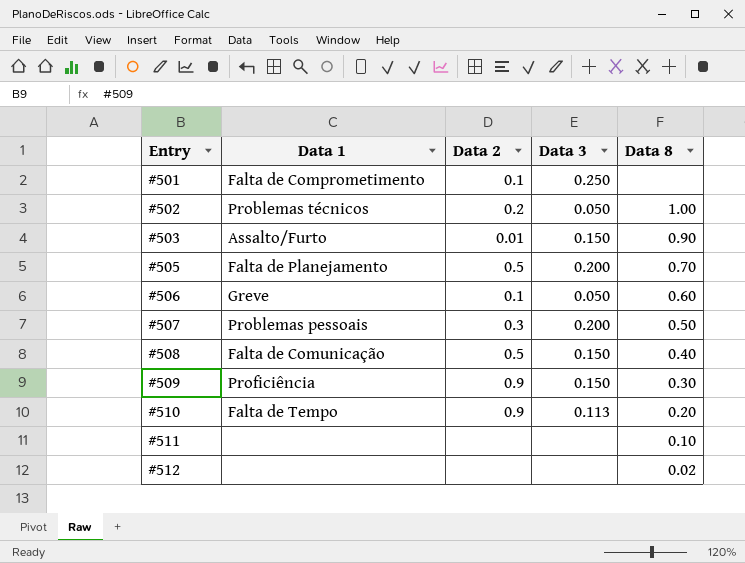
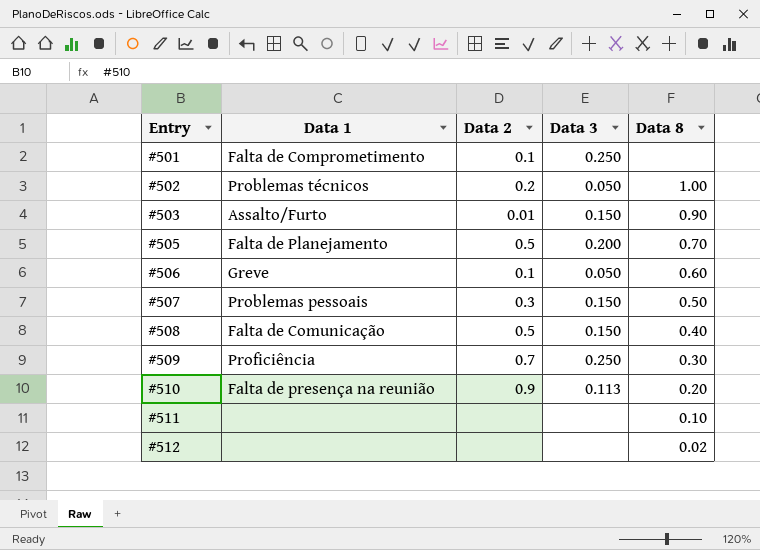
#507 | Data 3: 0.200 -> 0.150
#509 | Data 2: 0.9 -> 0.7
#509 | Data 3: 0.150 -> 0.250
#510 | Data 1: Falta de Tempo -> Falta de presença na reunião

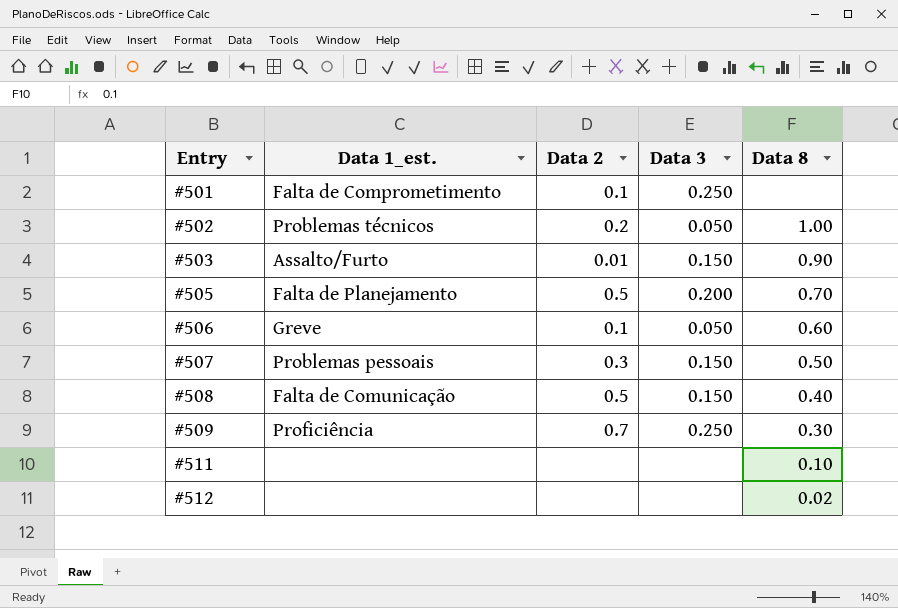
column name: Data 1 -> Data 1_est.
row #510: Falta de presença na reunião | 0.9 | 0.113 | 0.20 -> none

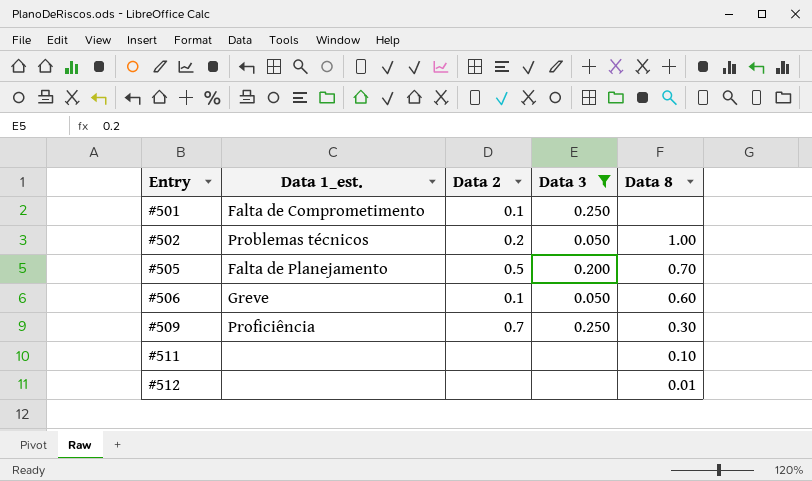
filter: none -> Data 3 != 0.150
#512 | Data 8: 0.02 -> 0.01

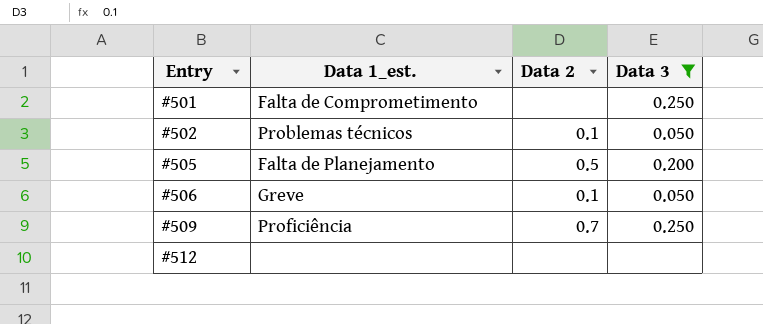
column Data 8 | position: 5 -> none
row #511: none | none | none | 0.10 -> none
#501 | Data 2: 0.1 -> none
#502 | Data 2: 0.2 -> 0.1

